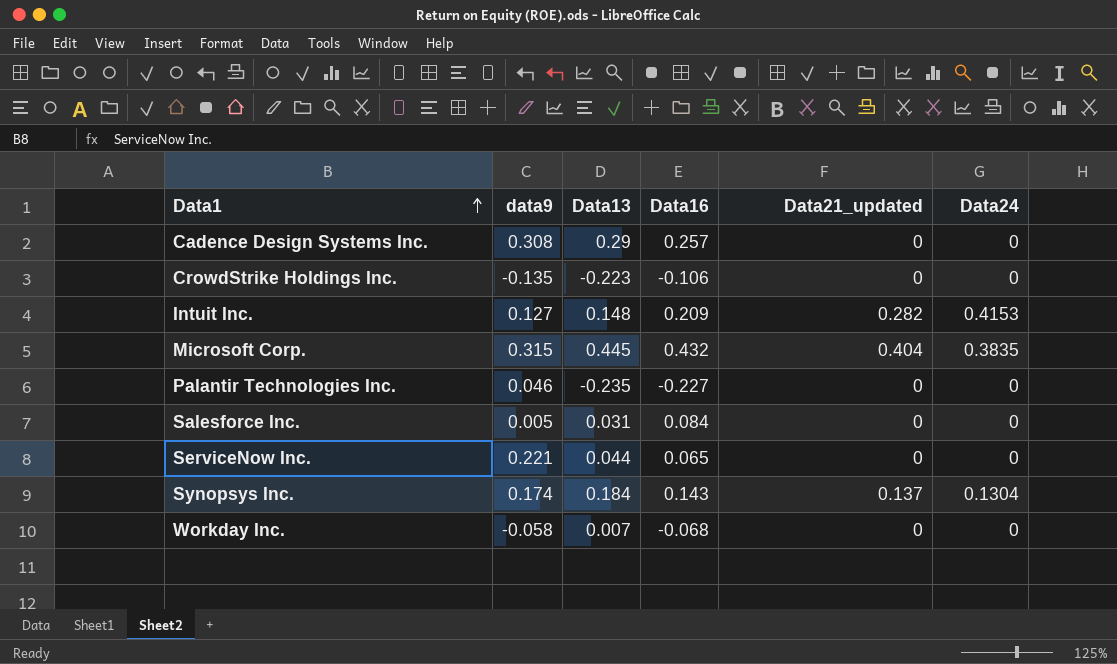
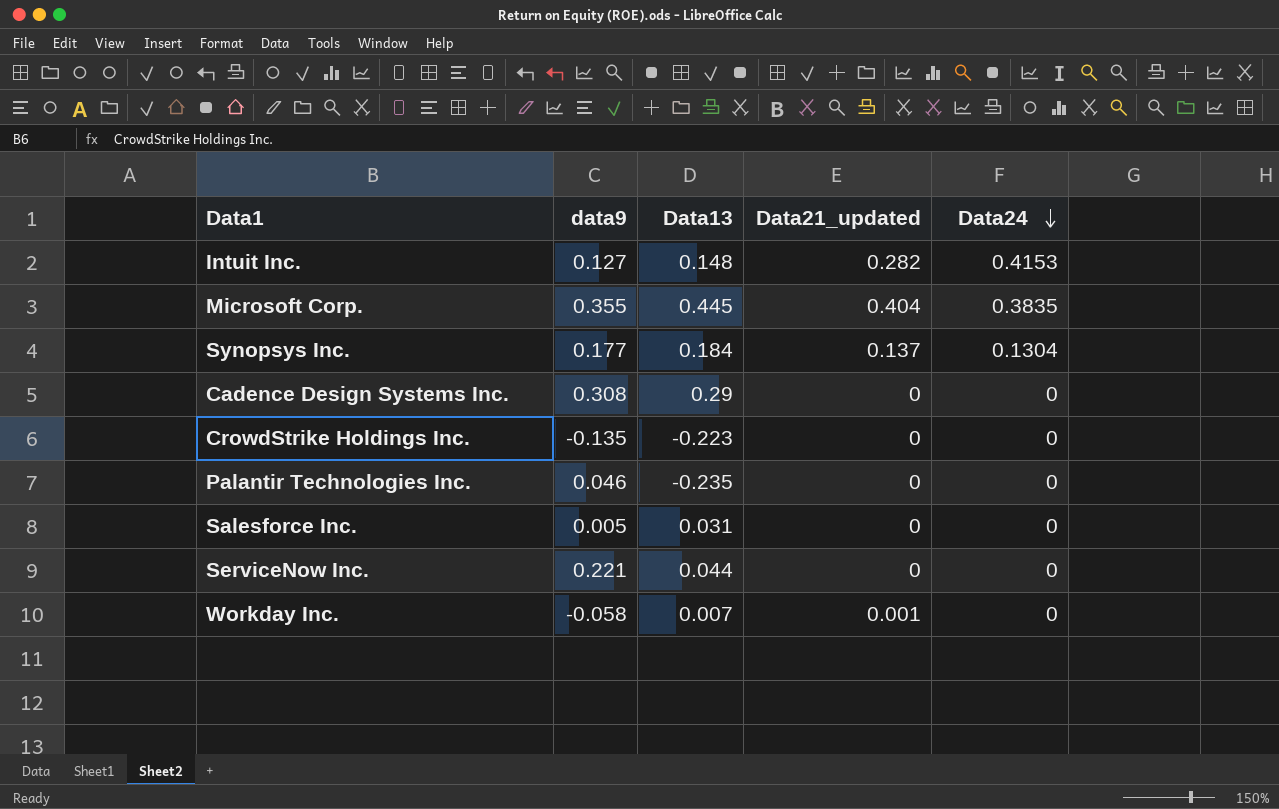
row order: Data1 ascending -> Data24 descending
column Data16 | position: 4 -> none
Microsoft Corp. | data9: 0.315 -> 0.355
Synopsys Inc. | data9: 0.174 -> 0.177
Workday Inc. | Data21_updated: 0 -> 0.001

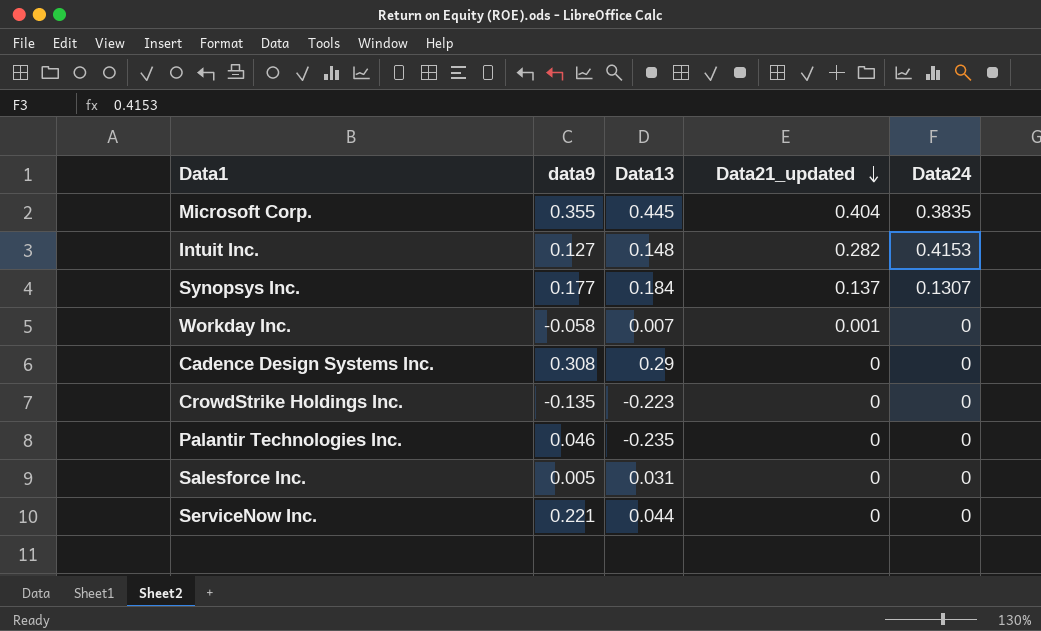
row order: Data24 descending -> Data21_updated descending
Synopsys Inc. | Data24: 0.1304 -> 0.1307

